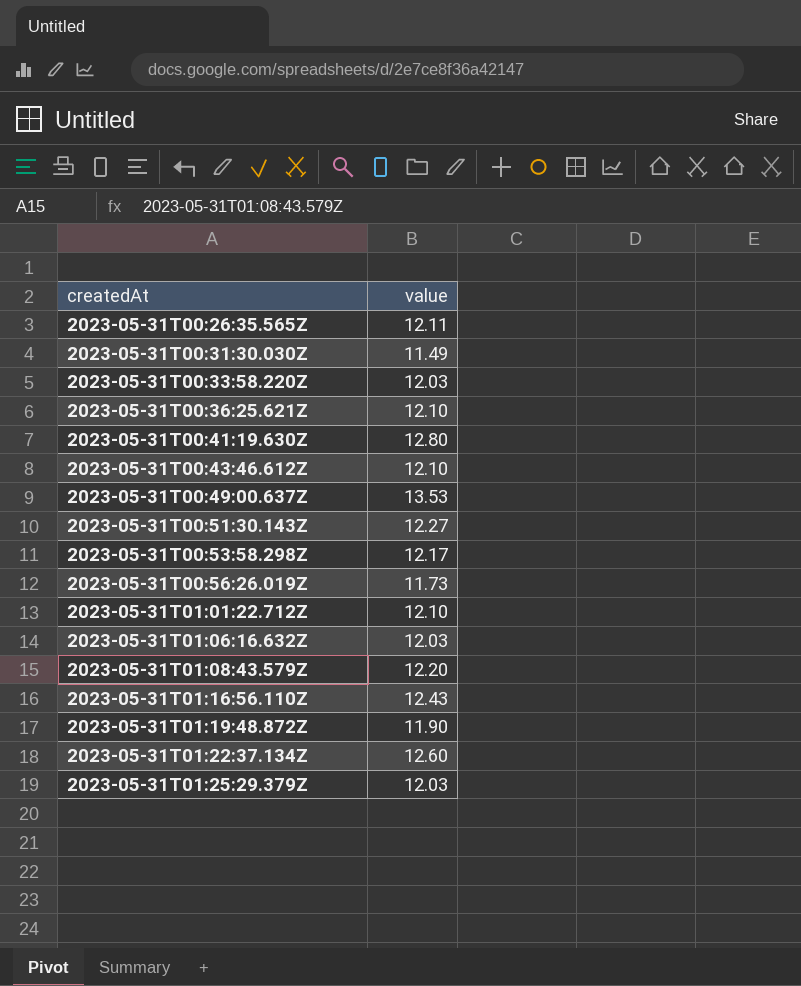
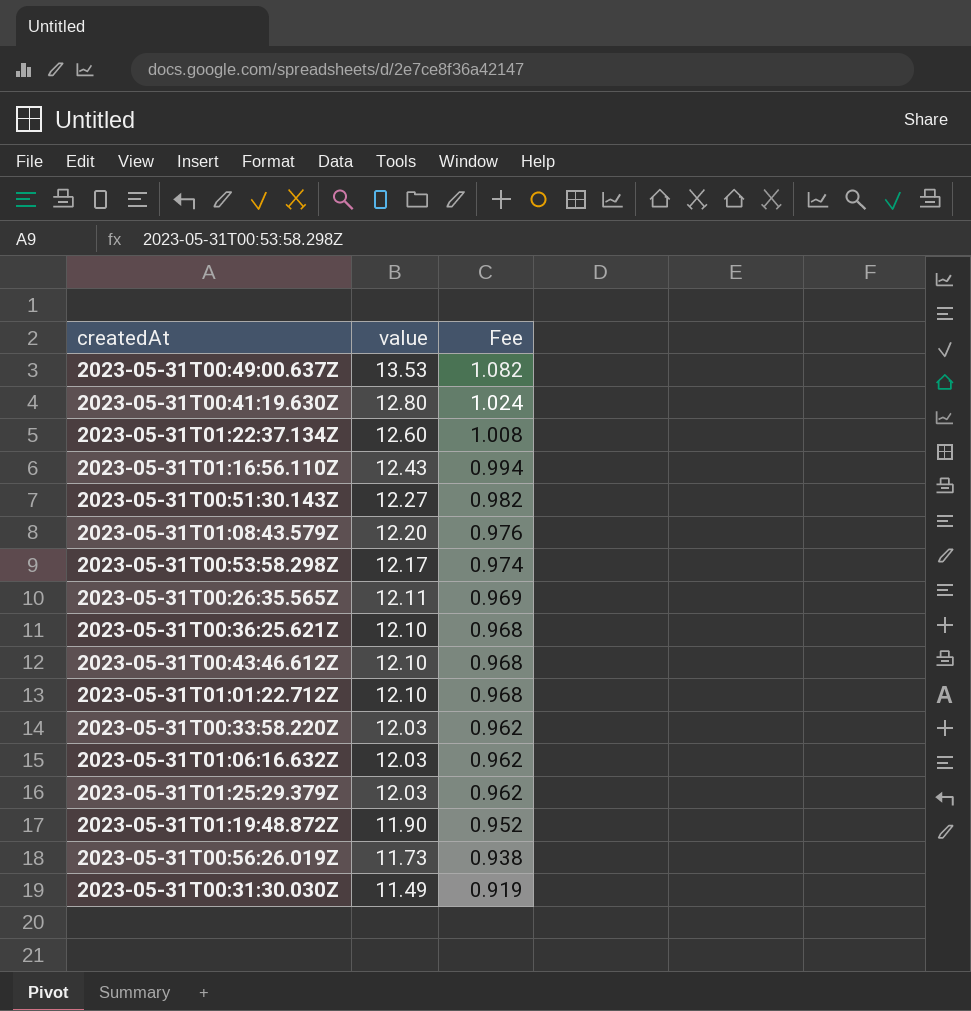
row order: createdAt ascending -> value descending
column Fee | formula: none -> [value] * 0.08

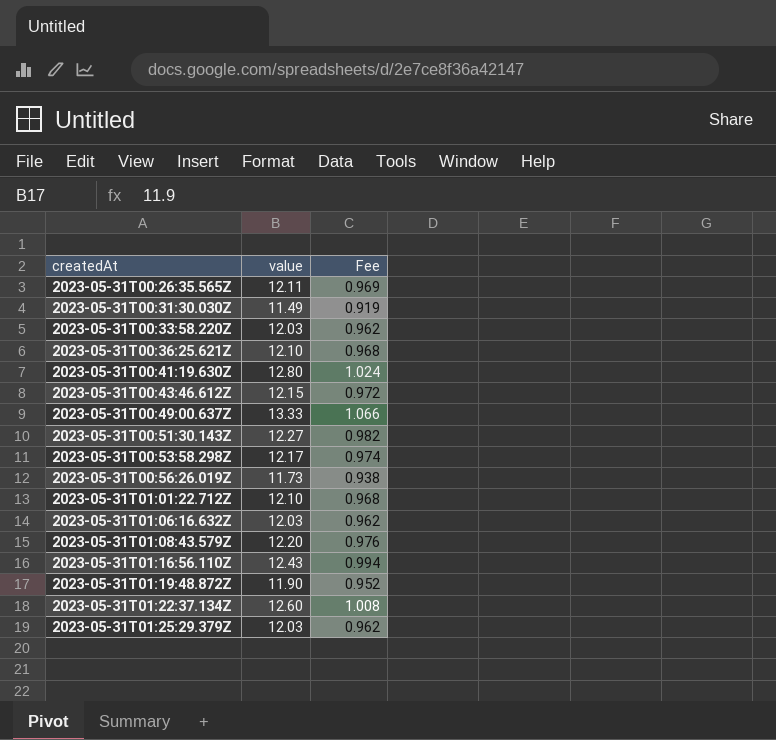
row order: value descending -> createdAt ascending
2023-05-31T00:43:46.612Z | value: 12.10 -> 12.15
2023-05-31T00:43:46.612Z | Fee: 0.968 -> 0.972
2023-05-31T00:49:00.637Z | value: 13.53 -> 13.33
2023-05-31T00:49:00.637Z | Fee: 1.082 -> 1.066

